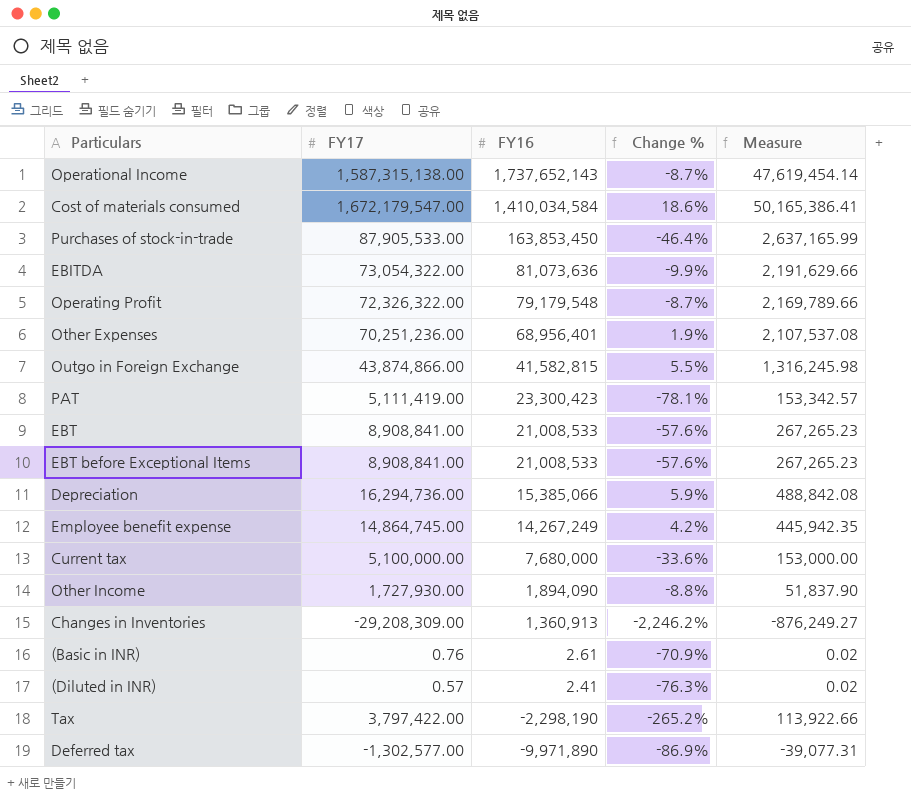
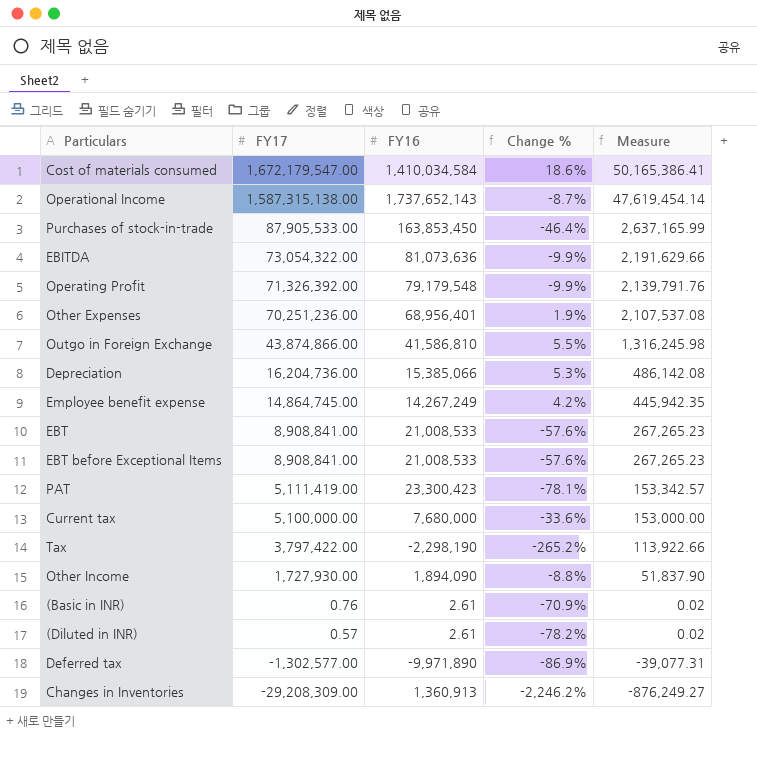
row order: FY16 descending -> FY17 descending
Operating Profit | FY17: 72,326,322.00 -> 71,326,392.00
Operating Profit | Change %: -8.7% -> -9.9%
Operating Profit | Measure: 2,169,789.66 -> 2,139,791.76
Outgo in Foreign Exchange | FY16: 41,582,815 -> 41,586,810
Depreciation | FY17: 16,294,736.00 -> 16,204,736.00
Depreciation | Change %: 5.9% -> 5.3%
Depreciation | Measure: 488,842.08 -> 486,142.08
(Diluted in INR) | FY16: 2.41 -> 2.61
(Diluted in INR) | Change %: -76.3% -> -78.2%

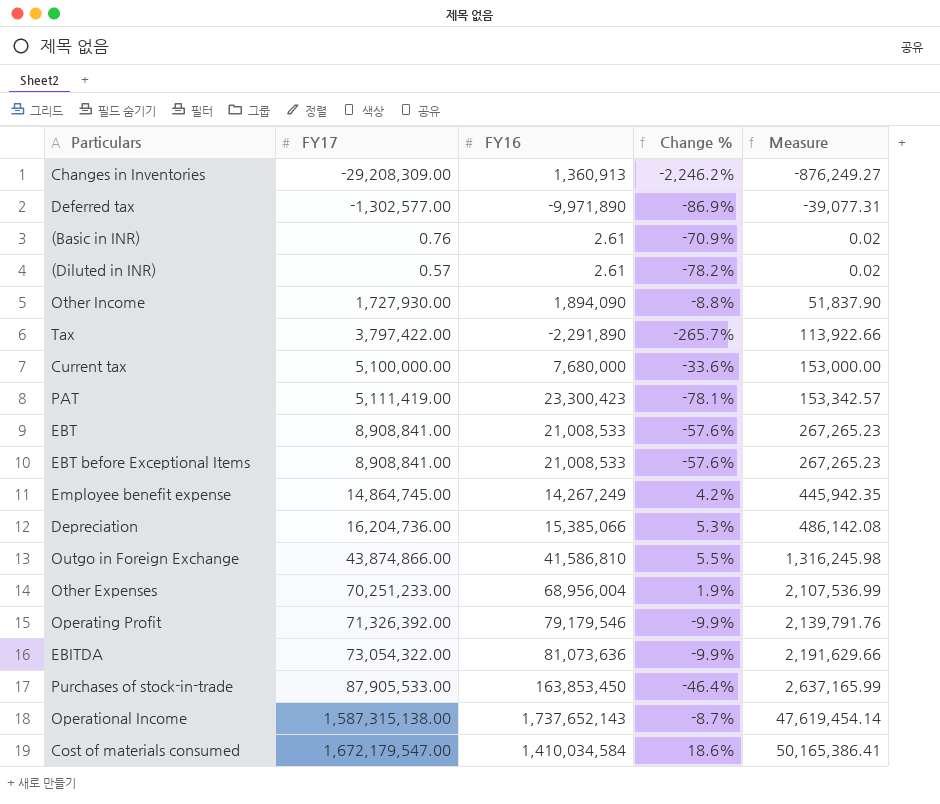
row order: FY17 descending -> Measure ascending
Tax | FY16: -2,298,190 -> -2,291,890
Tax | Change %: -265.2% -> -265.7%
Other Expenses | FY17: 70,251,236.00 -> 70,251,233.00
Other Expenses | FY16: 68,956,401 -> 68,956,004
Other Expenses | Measure: 2,107,537.08 -> 2,107,536.99
Operating Profit | FY16: 79,179,548 -> 79,179,546

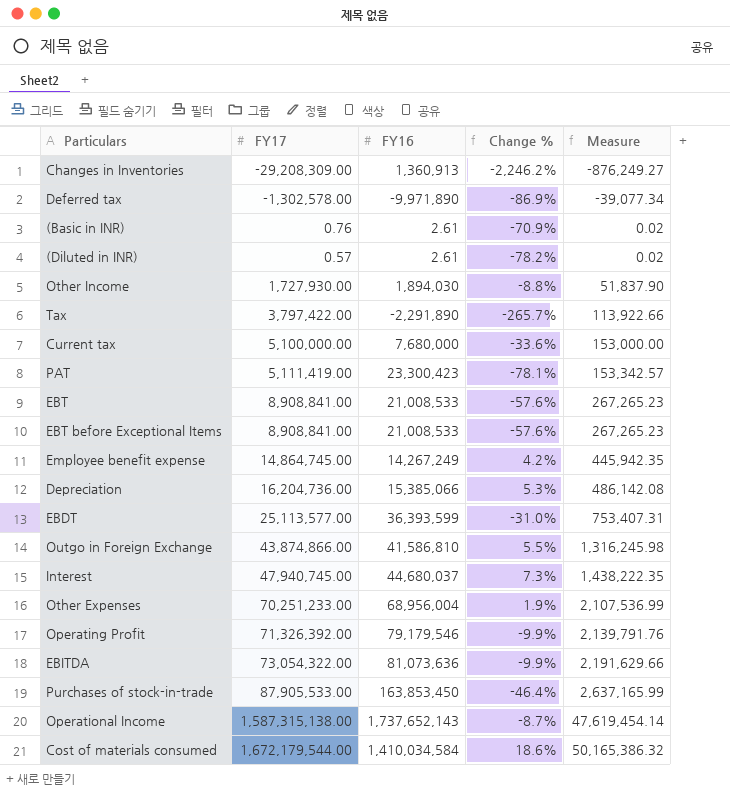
Deferred tax | FY17: -1,302,577.00 -> -1,302,578.00
Deferred tax | Measure: -39,077.31 -> -39,077.34
Other Income | FY16: 1,894,090 -> 1,894,030
row EBDT: none -> 25,113,577.00 | 36,393,599 | -31.0% | 753,407.31
row Interest: none -> 47,940,745.00 | 44,680,037 | 7.3% | 1,438,222.35
Cost of materials consumed | FY17: 1,672,179,547.00 -> 1,672,179,544.00
Cost of materials consumed | Measure: 50,165,386.41 -> 50,165,386.32

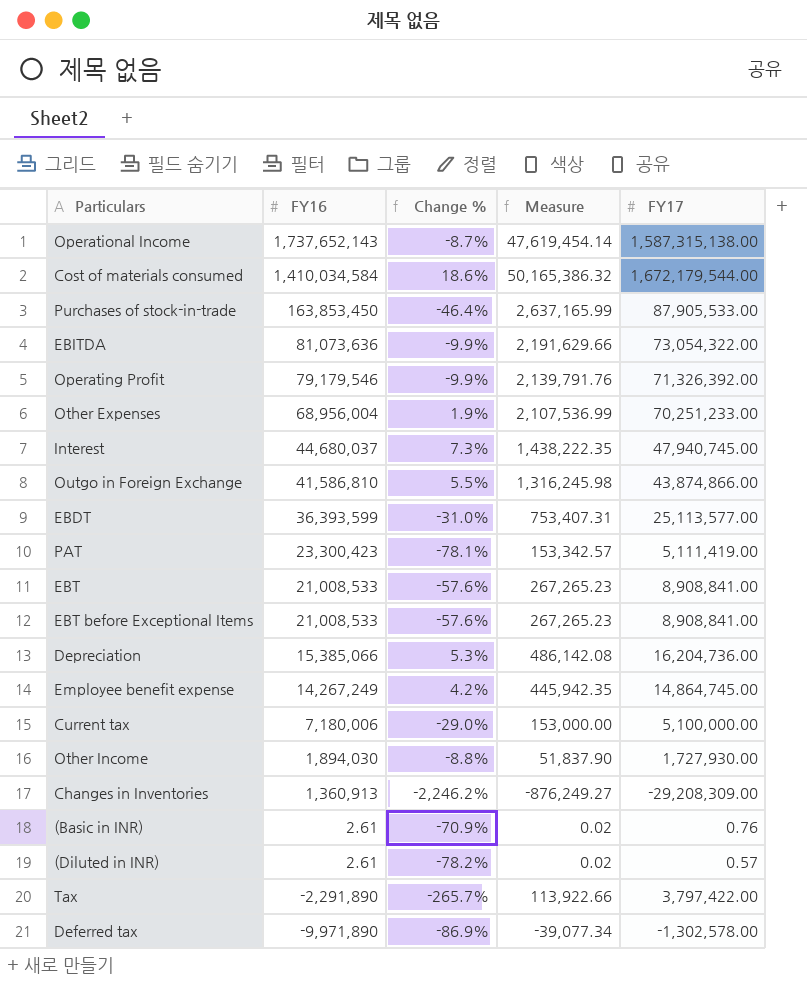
row order: Measure ascending -> FY16 descending
column FY17 | position: 2 -> 5
Current tax | FY16: 7,680,000 -> 7,180,006
Current tax | Change %: -33.6% -> -29.0%

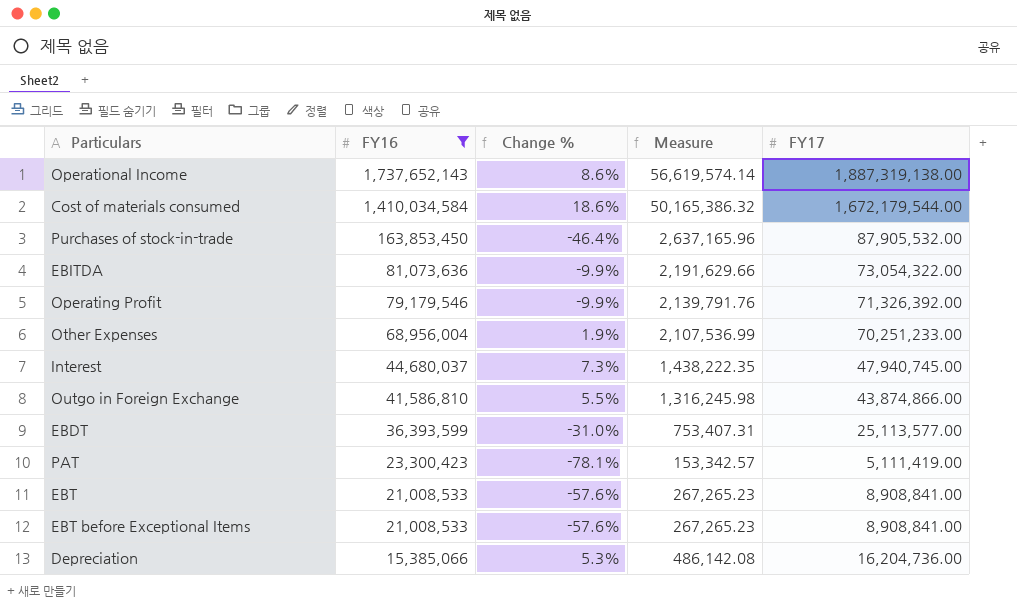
filter: none -> FY16 >= 15,385,066
Operational Income | Change %: -8.7% -> 8.6%
Operational Income | Measure: 47,619,454.14 -> 56,619,574.14
Operational Income | FY17: 1,587,315,138.00 -> 1,887,319,138.00
Purchases of stock-in-trade | Measure: 2,637,165.99 -> 2,637,165.96
Purchases of stock-in-trade | FY17: 87,905,533.00 -> 87,905,532.00

